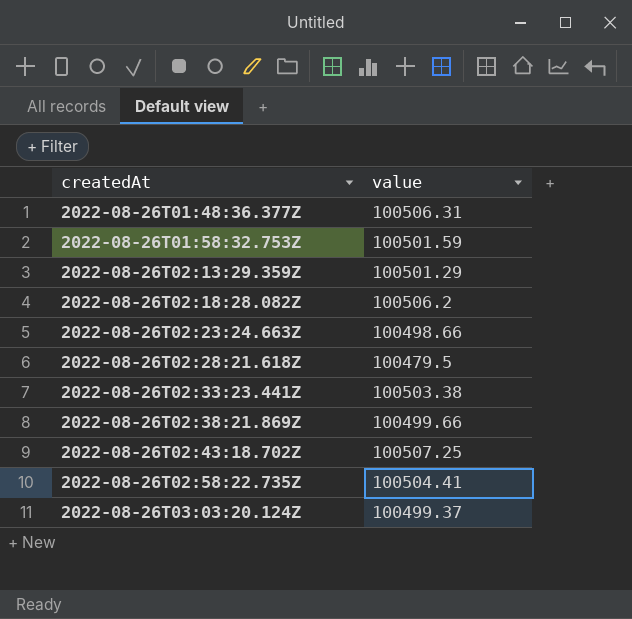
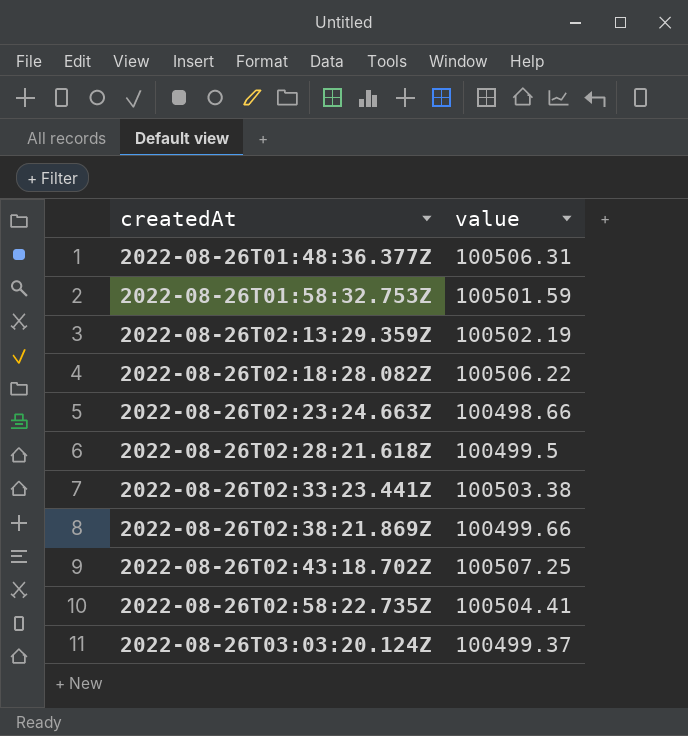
2022-08-26T02:13:29.359Z | value: 100501.29 -> 100502.19
2022-08-26T02:18:28.082Z | value: 100506.2 -> 100506.22
2022-08-26T02:28:21.618Z | value: 100479.5 -> 100499.5

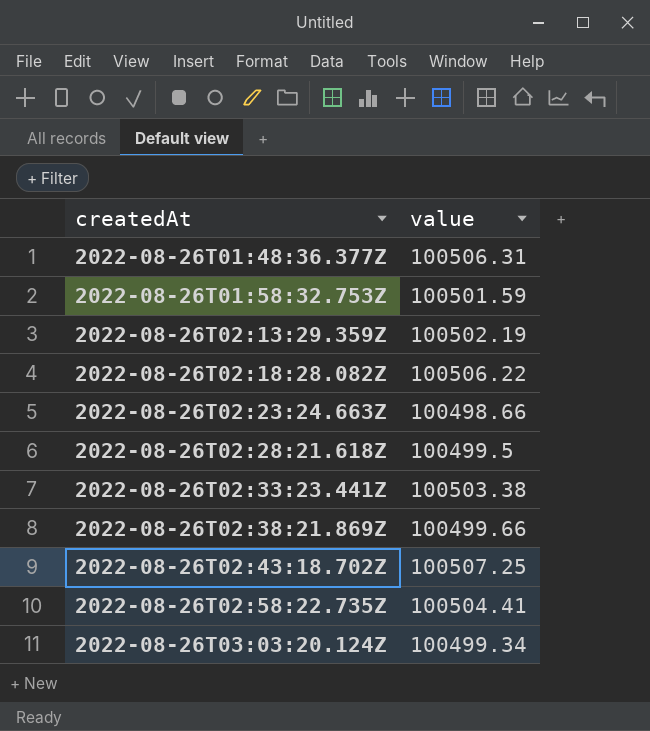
2022-08-26T03:03:20.124Z | value: 100499.37 -> 100499.34

